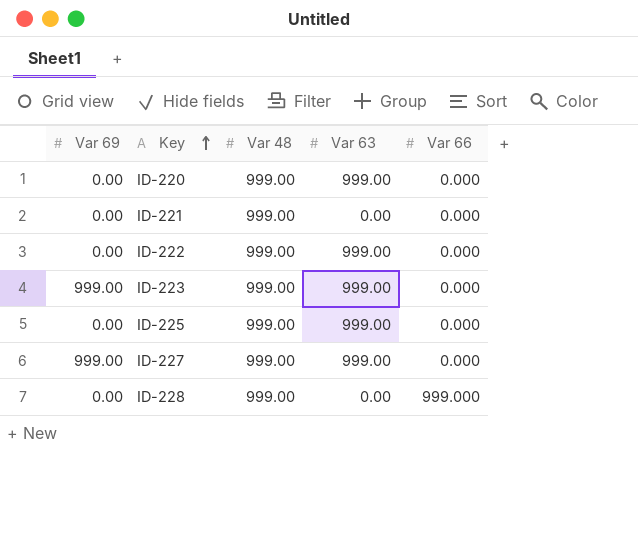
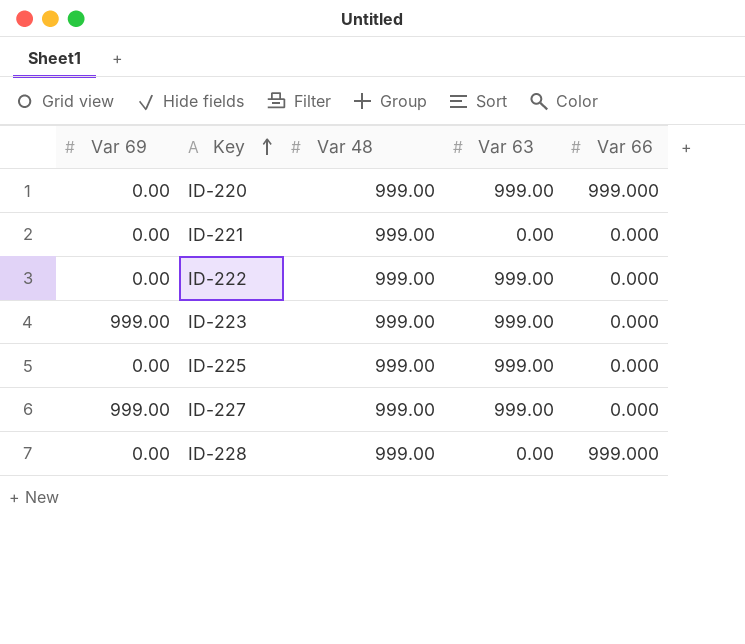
ID-220 | Var 66: 0.000 -> 999.000

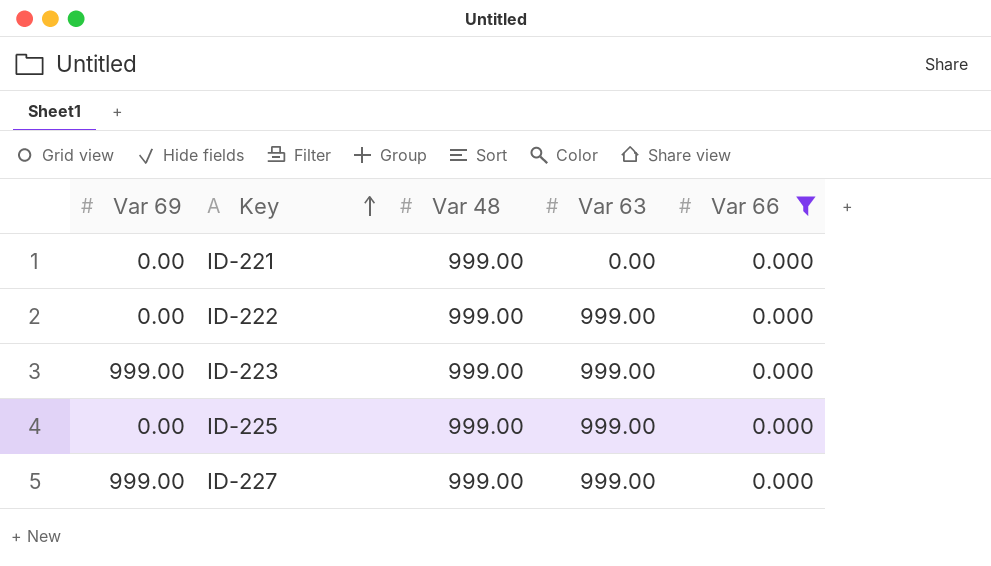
filter: none -> Var 66 = 0.000

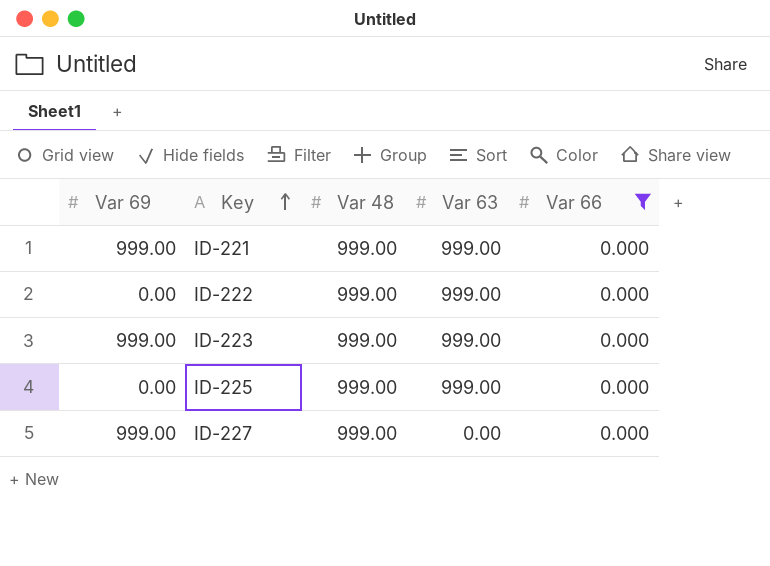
ID-221 | Var 69: 0.00 -> 999.00
ID-221 | Var 63: 0.00 -> 999.00
ID-227 | Var 63: 999.00 -> 0.00

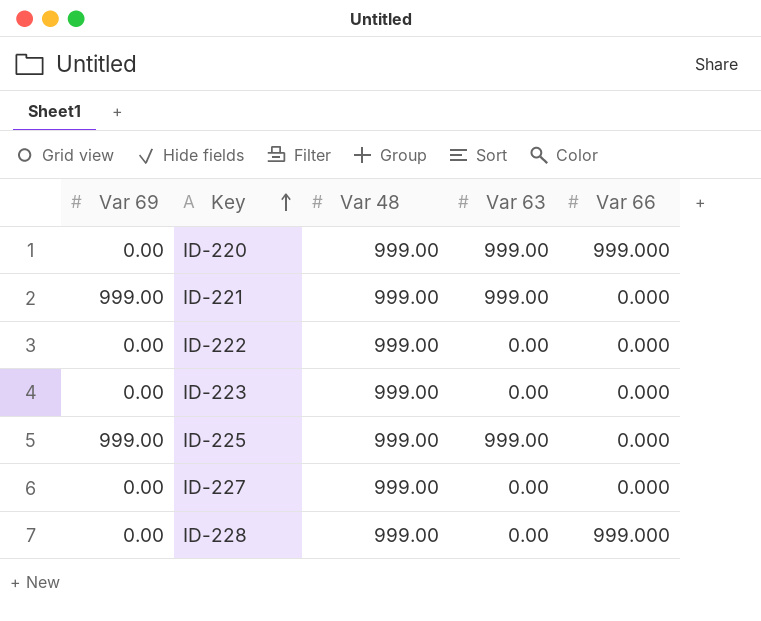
filter: Var 66 = 0.000 -> none
ID-222 | Var 63: 999.00 -> 0.00
ID-223 | Var 69: 999.00 -> 0.00
ID-223 | Var 63: 999.00 -> 0.00
ID-225 | Var 69: 0.00 -> 999.00
ID-227 | Var 69: 999.00 -> 0.00

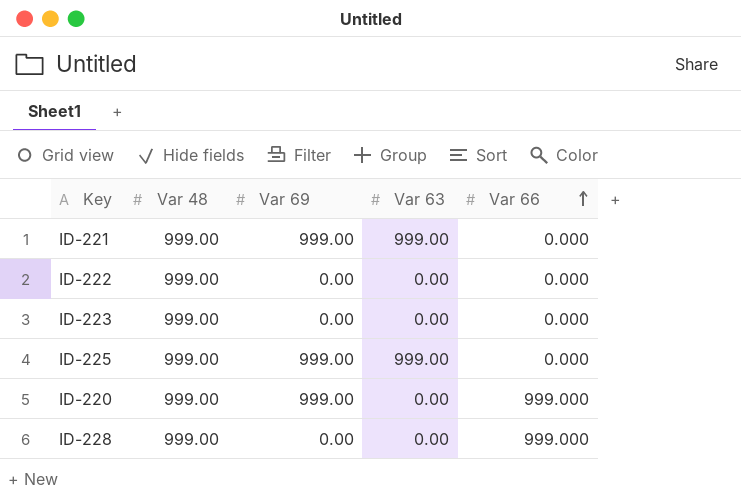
row order: Key ascending -> Var 66 ascending
column Var 69 | position: 1 -> 3
row ID-227: 0.00 | 999.00 | 0.00 | 0.000 -> none
ID-220 | Var 69: 0.00 -> 999.00
ID-220 | Var 63: 999.00 -> 0.00

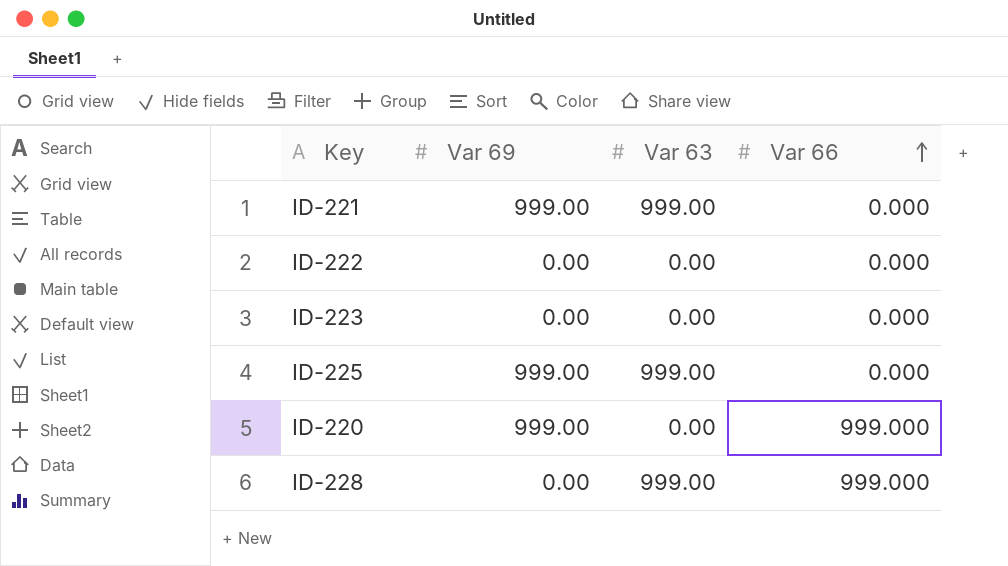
column Var 48 | position: 2 -> none
ID-228 | Var 63: 0.00 -> 999.00

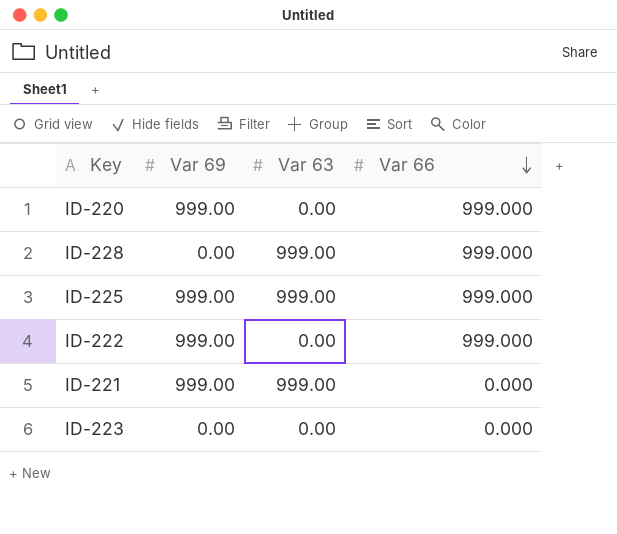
row order: Var 66 ascending -> Var 66 descending
ID-225 | Var 66: 0.000 -> 999.000
ID-222 | Var 69: 0.00 -> 999.00
ID-222 | Var 66: 0.000 -> 999.000

